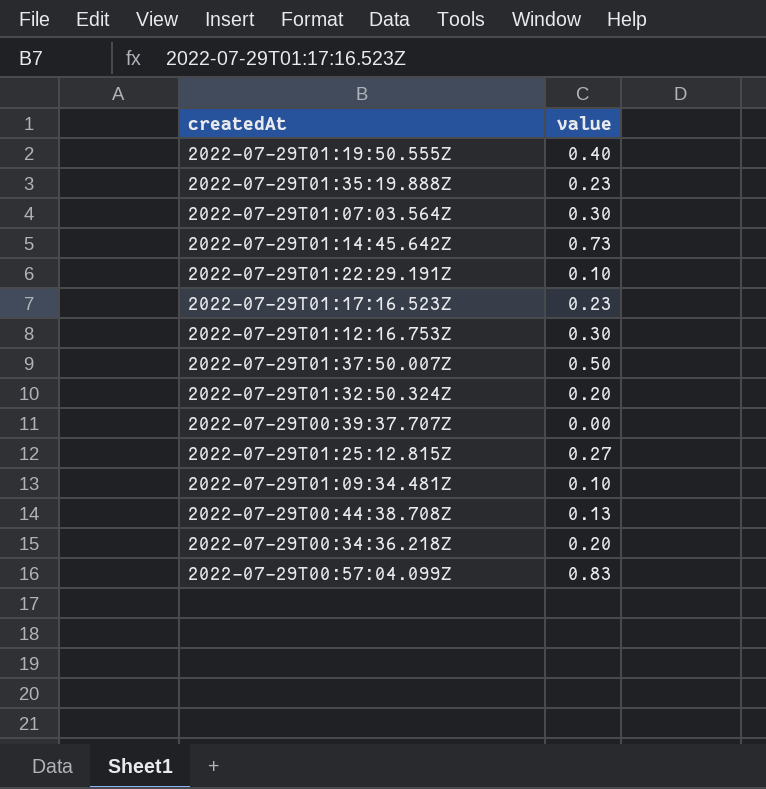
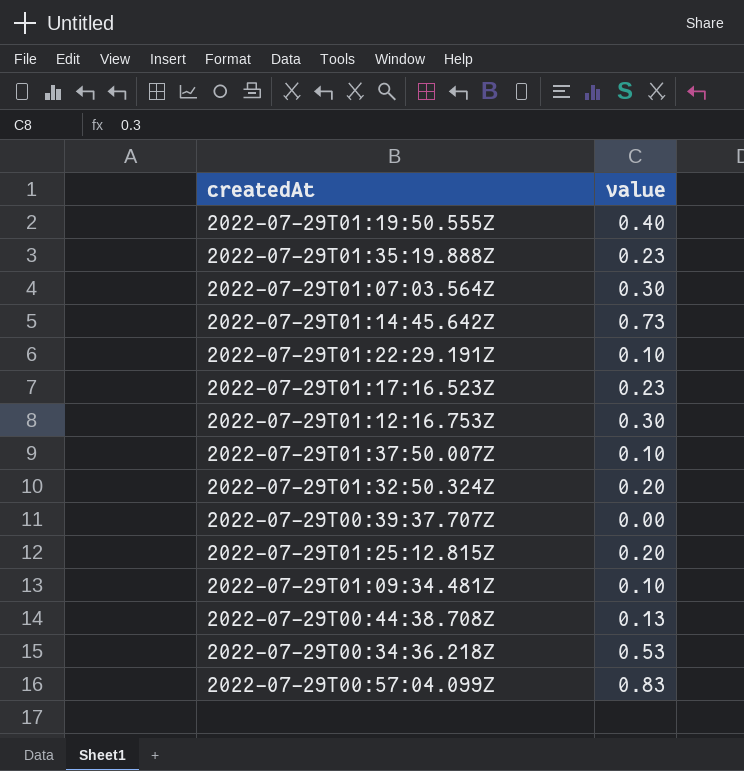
2022-07-29T01:37:50.007Z | value: 0.50 -> 0.10
2022-07-29T01:25:12.815Z | value: 0.27 -> 0.20
2022-07-29T00:34:36.218Z | value: 0.20 -> 0.53

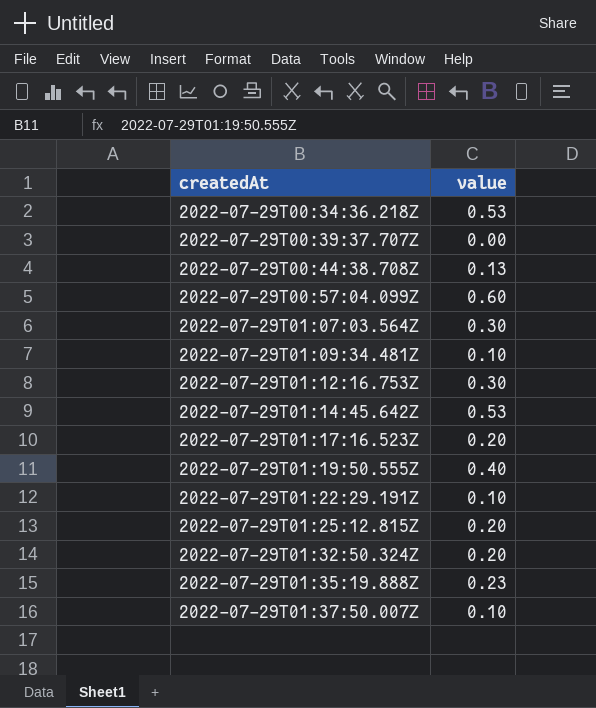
row order: none -> createdAt ascending
2022-07-29T00:57:04.099Z | value: 0.83 -> 0.60
2022-07-29T01:14:45.642Z | value: 0.73 -> 0.53
2022-07-29T01:17:16.523Z | value: 0.23 -> 0.20

